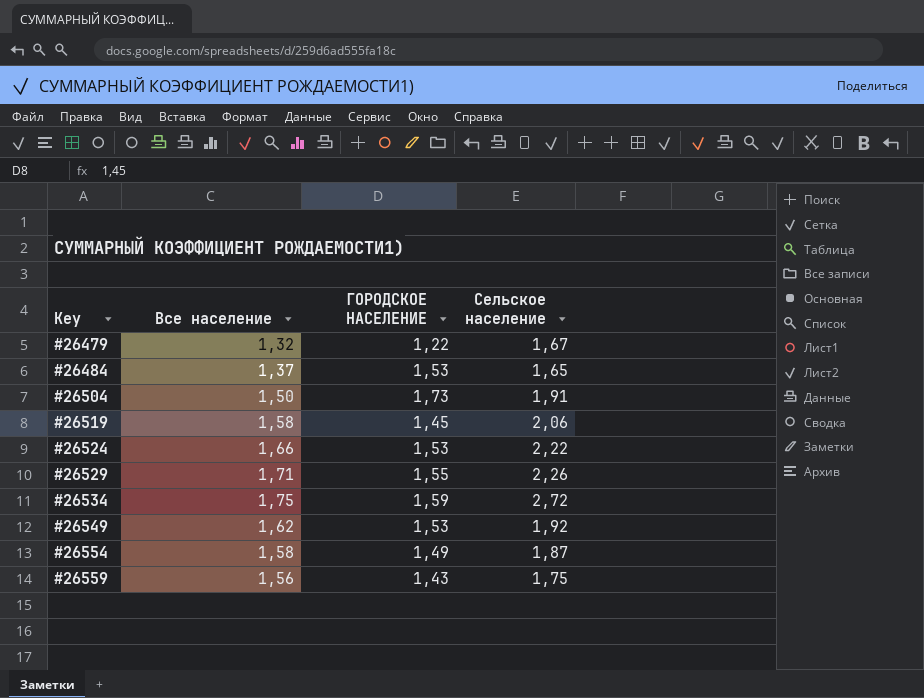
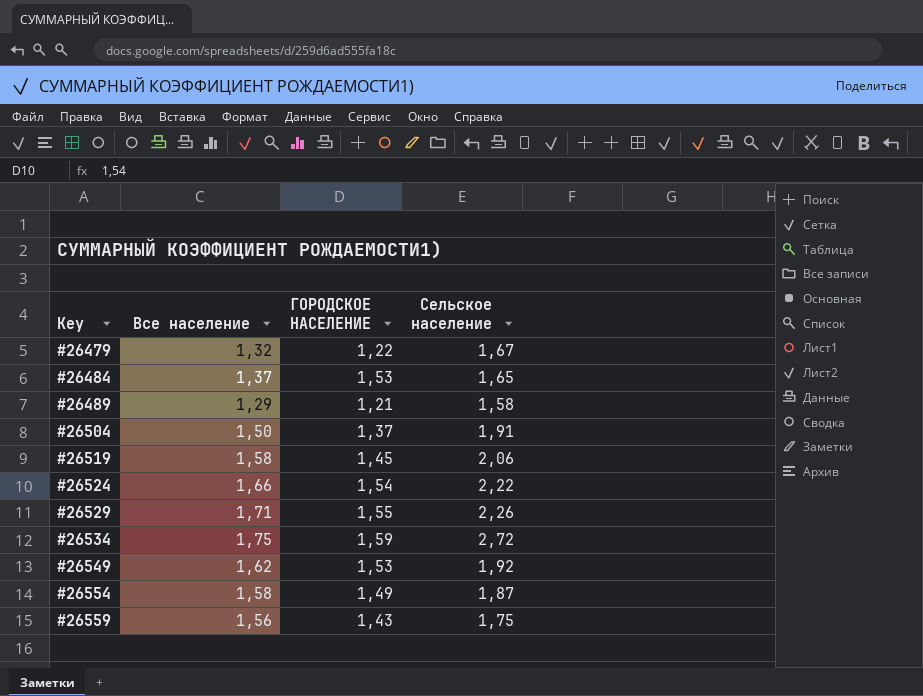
row #26489: none -> 1,29 | 1,21 | 1,58
#26504 | ГОРОДСКОЕ НАСЕЛЕНИЕ: 1,73 -> 1,37
#26524 | ГОРОДСКОЕ НАСЕЛЕНИЕ: 1,53 -> 1,54

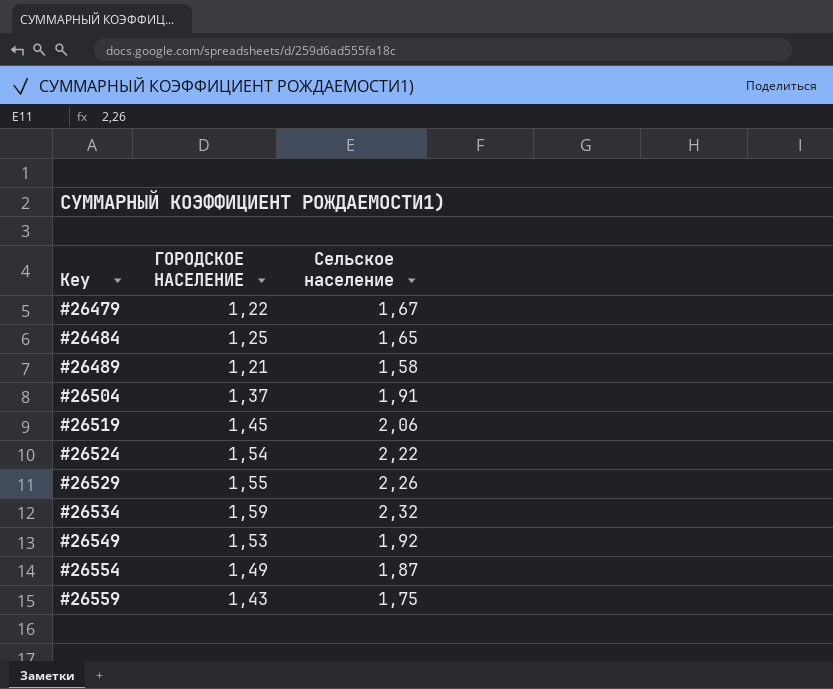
column Все население | position: 2 -> none
#26484 | ГОРОДСКОЕ НАСЕЛЕНИЕ: 1,53 -> 1,25
#26534 | Сельское население: 2,72 -> 2,32

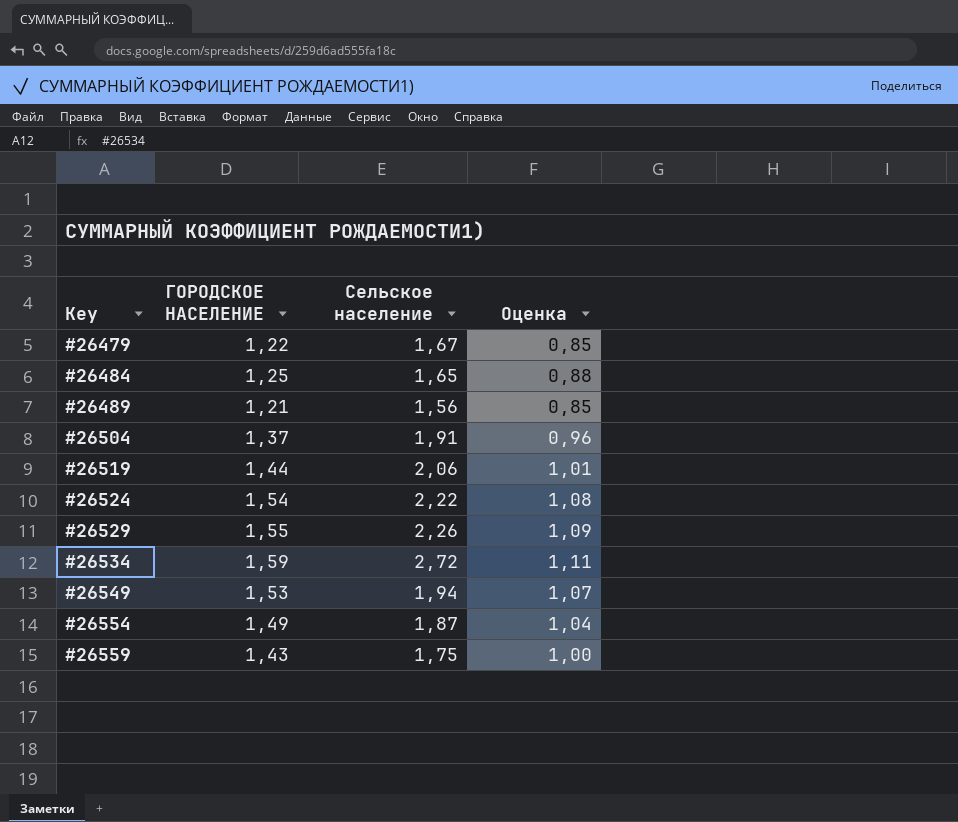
column Оценка | formula: none -> [ГОРОДСКОЕ НАСЕЛЕНИЕ] * 0,7
#26489 | Сельское население: 1,58 -> 1,56
#26519 | ГОРОДСКОЕ НАСЕЛЕНИЕ: 1,45 -> 1,44
#26534 | Сельское население: 2,32 -> 2,72
#26549 | Сельское население: 1,92 -> 1,94

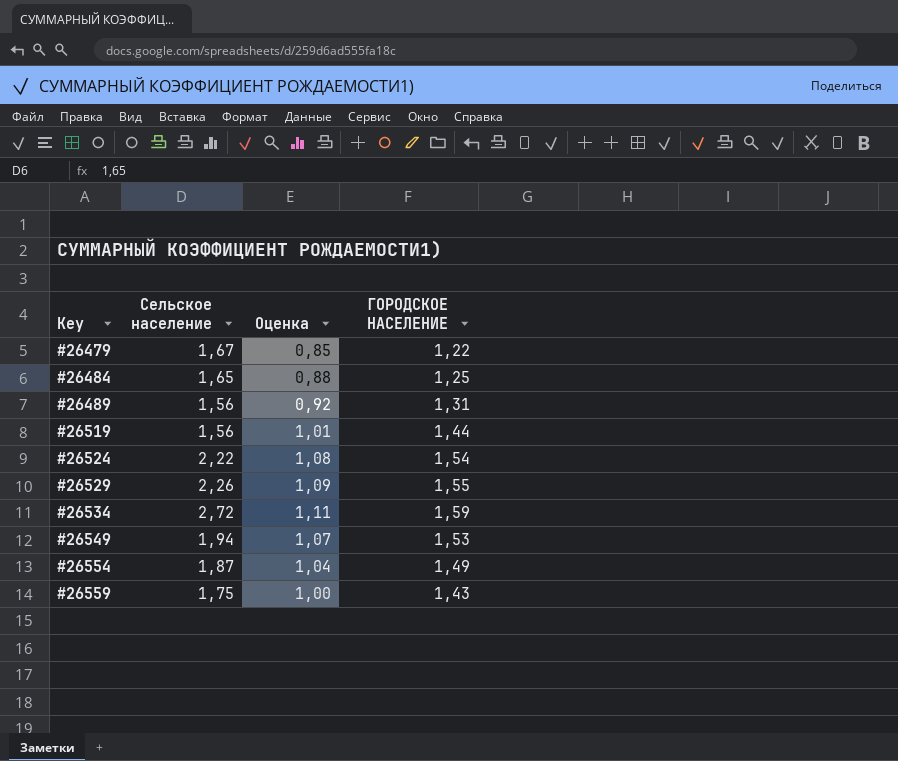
column ГОРОДСКОЕ НАСЕЛЕНИЕ | position: 2 -> 4
row #26504: 1,37 | 1,91 | 0,96 -> none
#26489 | Оценка: 0,85 -> 0,92
#26489 | ГОРОДСКОЕ НАСЕЛЕНИЕ: 1,21 -> 1,31
#26519 | Сельское население: 2,06 -> 1,56

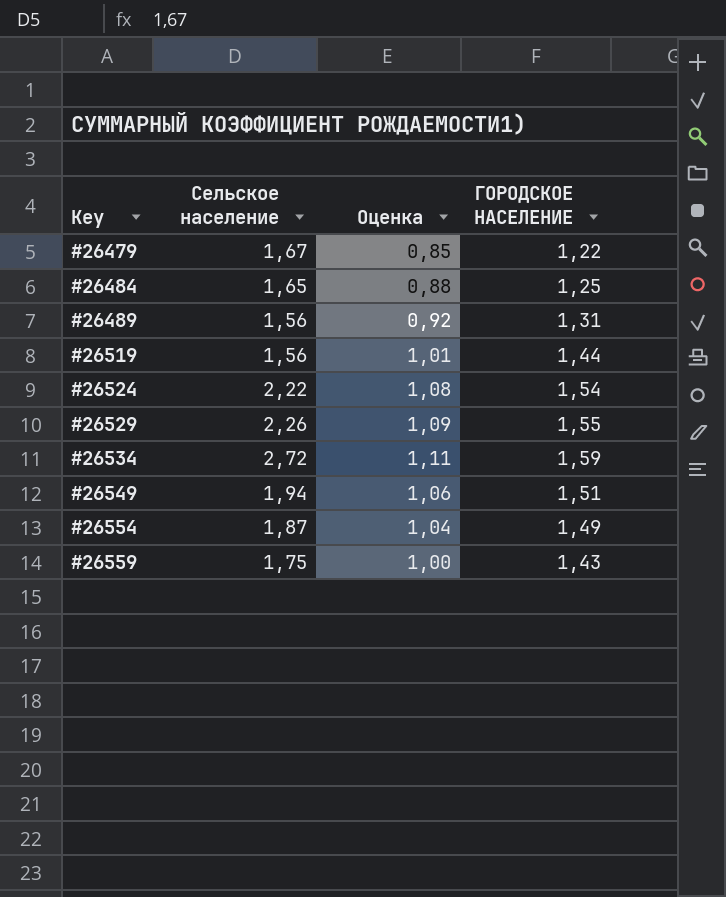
#26549 | Оценка: 1,07 -> 1,06
#26549 | ГОРОДСКОЕ НАСЕЛЕНИЕ: 1,53 -> 1,51

